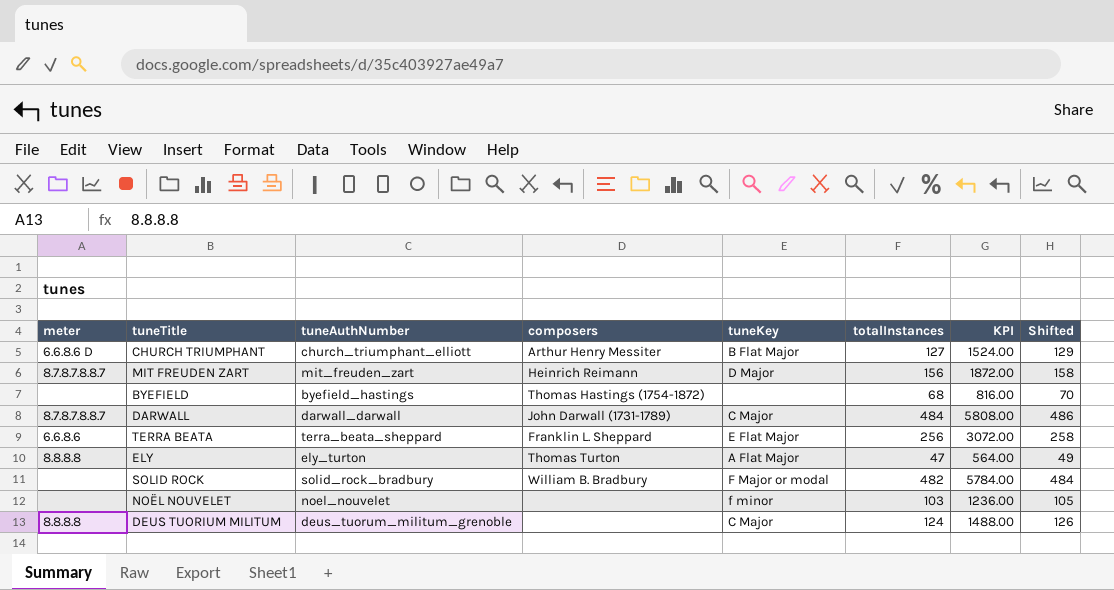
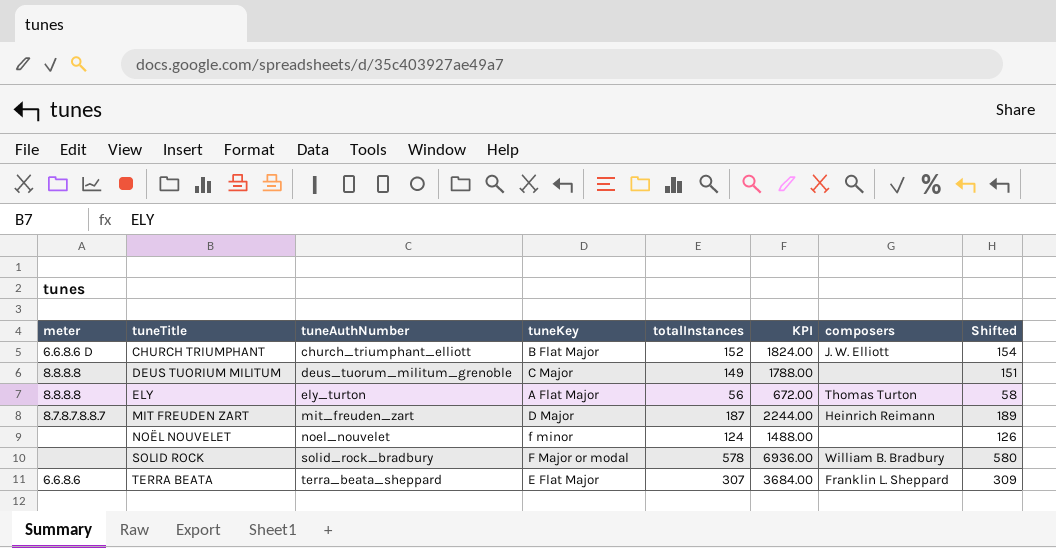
row order: none -> tuneTitle ascending
column composers | position: 4 -> 7
row BYEFIELD: none | byefield_hastings | Thomas Hastings (1754-1872) | none | 68 | 816.00 | 70 -> none
row DARWALL: 8.7.8.7.8.8.7 | darwall_darwall | John Darwall (1731-1789) | C Major | 484 | 5808.00 | 486 -> none
CHURCH TRIUMPHANT | totalInstances: 127 -> 152
CHURCH TRIUMPHANT | KPI: 1524.00 -> 1824.00
CHURCH TRIUMPHANT | composers: Arthur Henry Messiter -> J. W. Elliott
CHURCH TRIUMPHANT | Shifted: 129 -> 154
DEUS TUORIUM MILITUM | totalInstances: 124 -> 149
DEUS TUORIUM MILITUM | KPI: 1488.00 -> 1788.00
DEUS TUORIUM MILITUM | Shifted: 126 -> 151
ELY | totalInstances: 47 -> 56
ELY | KPI: 564.00 -> 672.00
ELY | Shifted: 49 -> 58
MIT FREUDEN ZART | totalInstances: 156 -> 187
MIT FREUDEN ZART | KPI: 1872.00 -> 2244.00
MIT FREUDEN ZART | Shifted: 158 -> 189
NOËL NOUVELET | totalInstances: 103 -> 124
NOËL NOUVELET | KPI: 1236.00 -> 1488.00
NOËL NOUVELET | Shifted: 105 -> 126
SOLID ROCK | totalInstances: 482 -> 578
SOLID ROCK | KPI: 5784.00 -> 6936.00
SOLID ROCK | Shifted: 484 -> 580
TERRA BEATA | totalInstances: 256 -> 307
TERRA BEATA | KPI: 3072.00 -> 3684.00
TERRA BEATA | Shifted: 258 -> 309

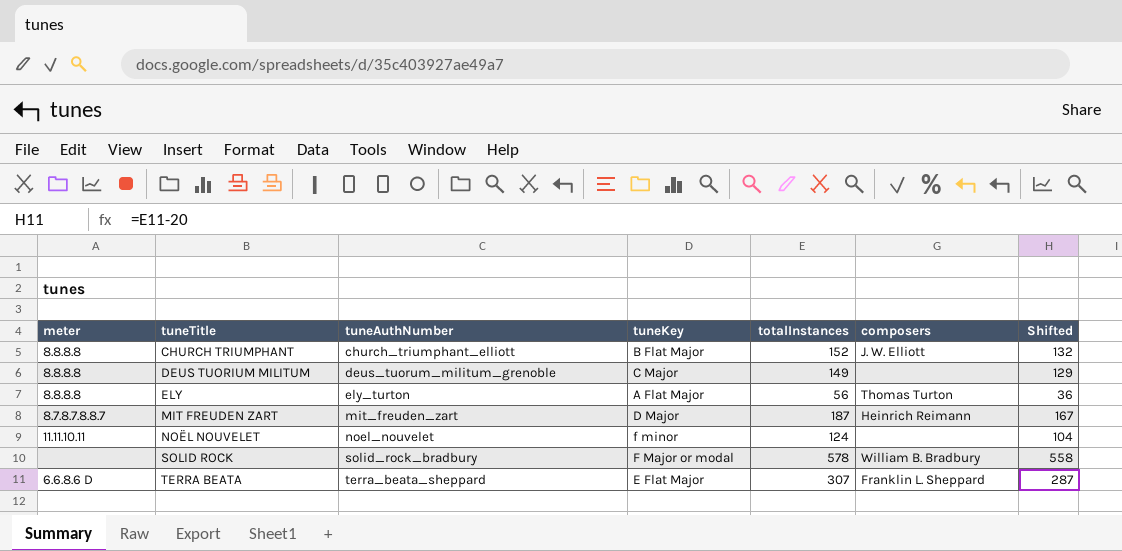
column KPI | formula: [totalInstances] * 12 -> none
column Shifted | formula: [totalInstances] + 2 -> [totalInstances] - 20
CHURCH TRIUMPHANT | meter: 6.6.8.6 D -> 8.8.8.8
NOËL NOUVELET | meter: none -> 11.11.10.11
TERRA BEATA | meter: 6.6.8.6 -> 6.6.8.6 D

